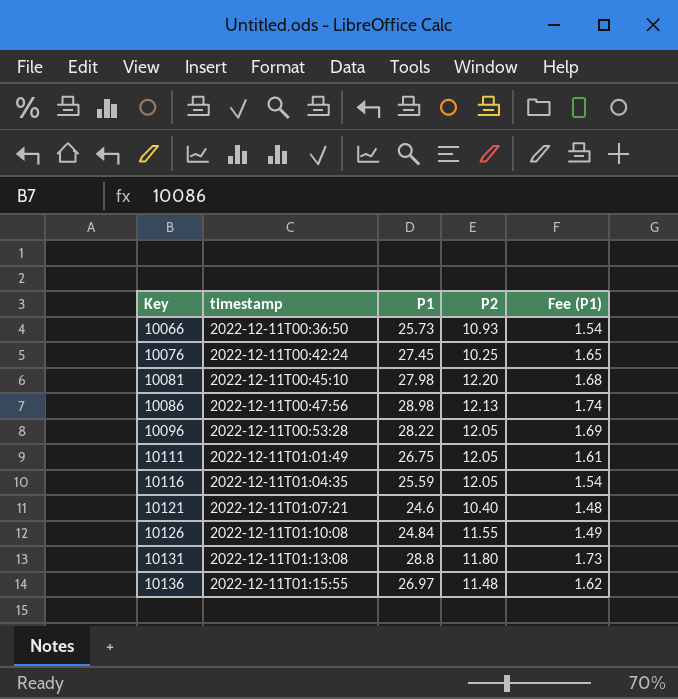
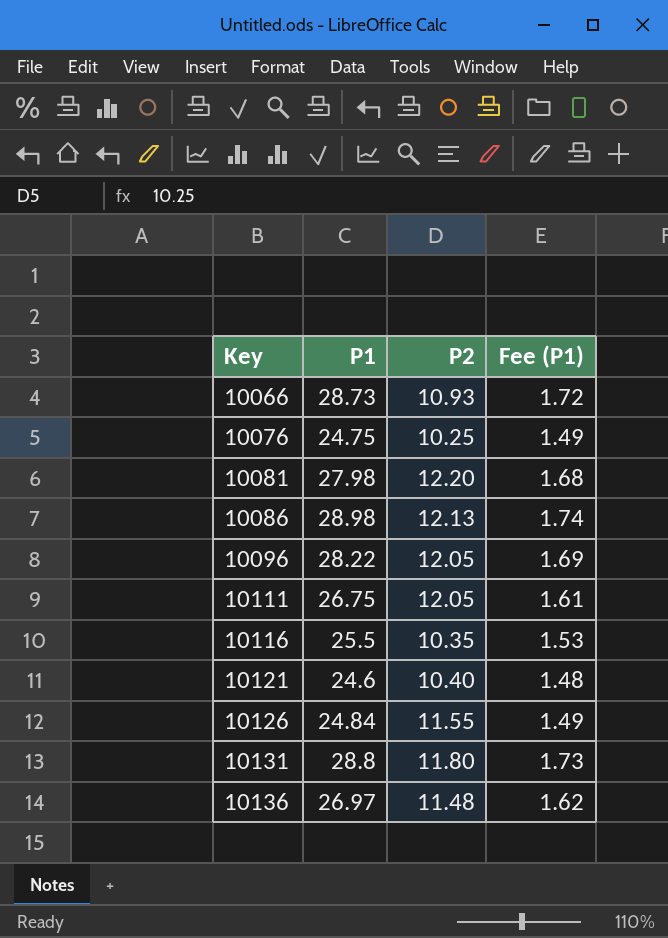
column timestamp | position: 2 -> none
10066 | P1: 25.73 -> 28.73
10066 | Fee (P1): 1.54 -> 1.72
10076 | P1: 27.45 -> 24.75
10076 | Fee (P1): 1.65 -> 1.49
10116 | P1: 25.59 -> 25.5
10116 | P2: 12.05 -> 10.35
10116 | Fee (P1): 1.54 -> 1.53

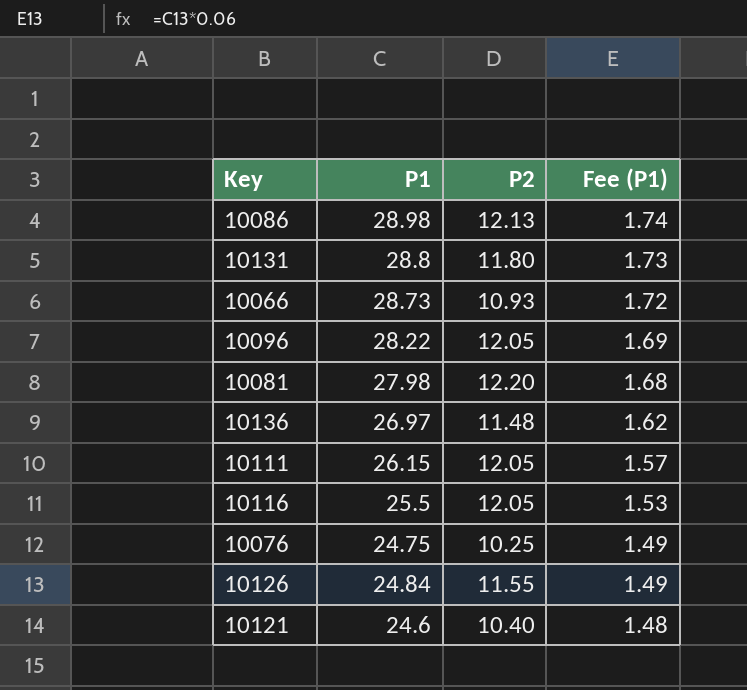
row order: Key ascending -> Fee (P1) descending
10111 | P1: 26.75 -> 26.15
10111 | Fee (P1): 1.61 -> 1.57
10116 | P2: 10.35 -> 12.05

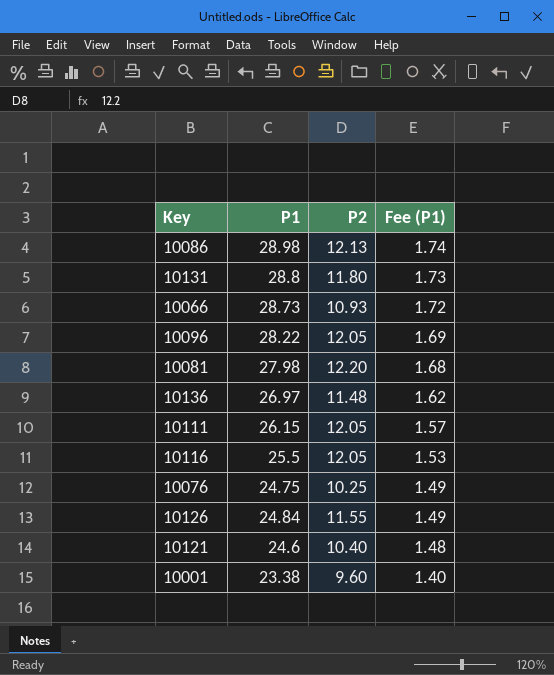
row 10001: none -> 23.38 | 9.60 | 1.40

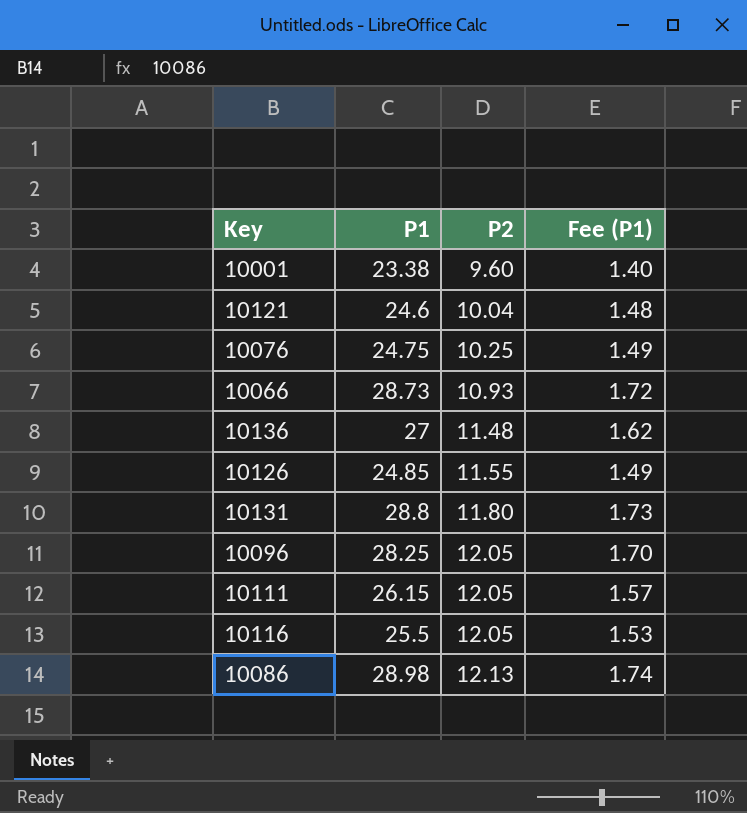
row order: Fee (P1) descending -> P2 ascending
row 10081: 27.98 | 12.20 | 1.68 -> none
10121 | P2: 10.40 -> 10.04
10136 | P1: 26.97 -> 27
10126 | P1: 24.84 -> 24.85
10096 | P1: 28.22 -> 28.25
10096 | Fee (P1): 1.69 -> 1.70

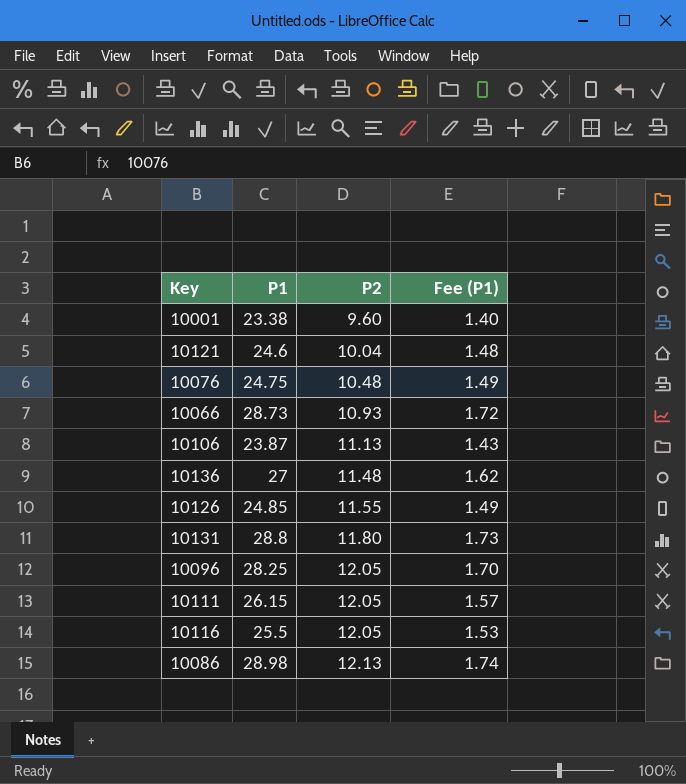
10076 | P2: 10.25 -> 10.48
row 10106: none -> 23.87 | 11.13 | 1.43

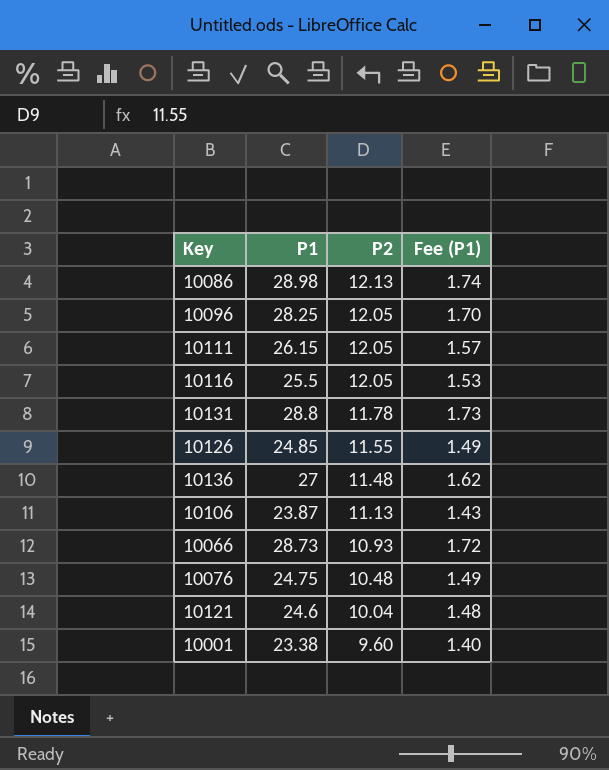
row order: P2 ascending -> P2 descending
10131 | P2: 11.80 -> 11.78

